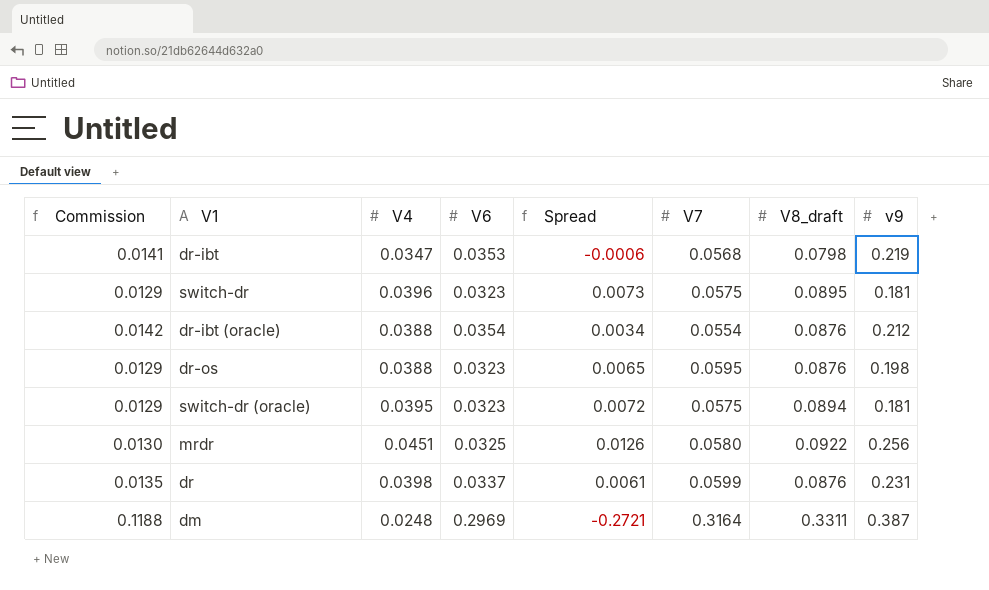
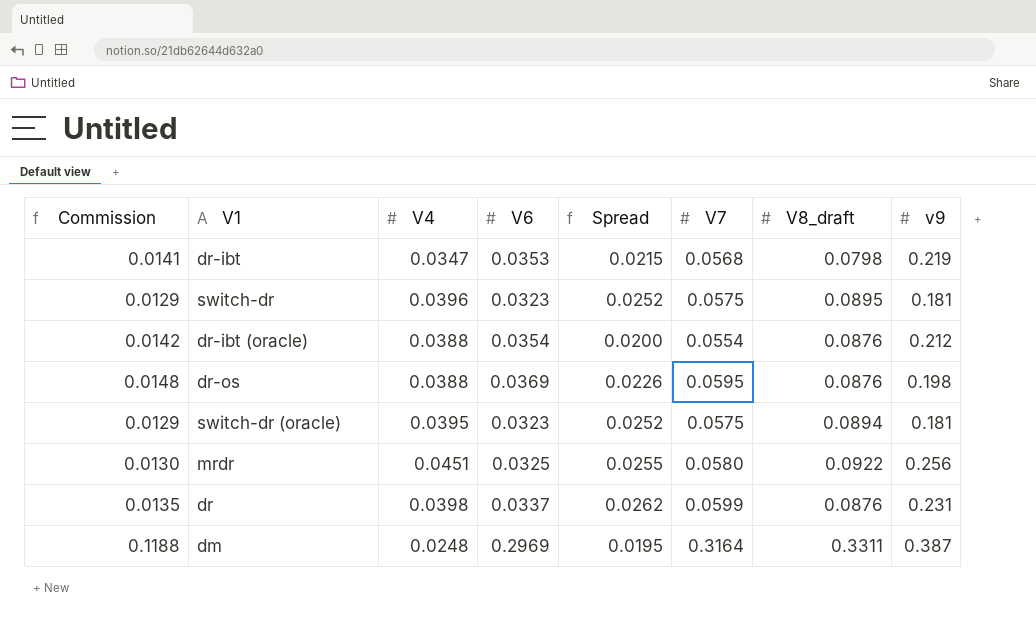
column Spread | formula: [V4] - [V6] -> [V7] - [V6]
dr-os | Commission: 0.0129 -> 0.0148
dr-os | V6: 0.0323 -> 0.0369

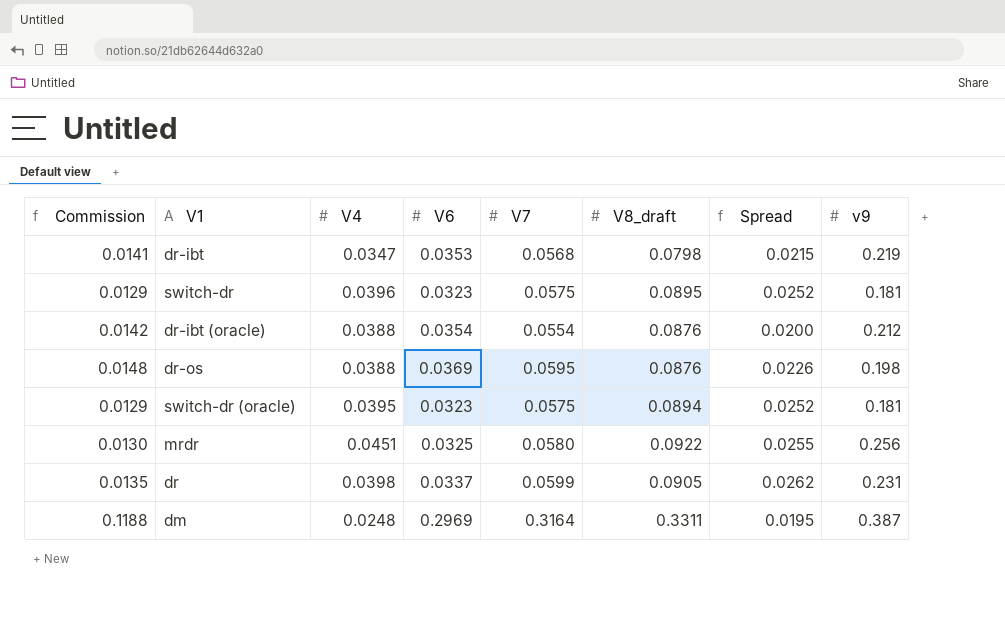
column Spread | position: 5 -> 7
dr | V8_draft: 0.0876 -> 0.0905

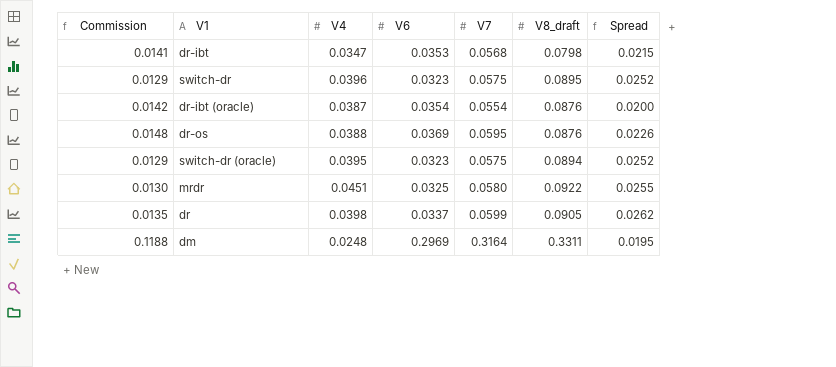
column v9 | position: 8 -> none
dr-ibt (oracle) | V4: 0.0388 -> 0.0387

